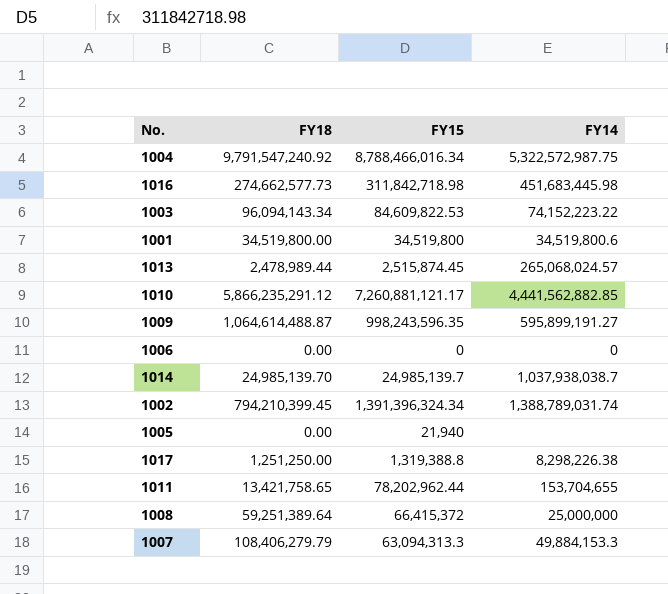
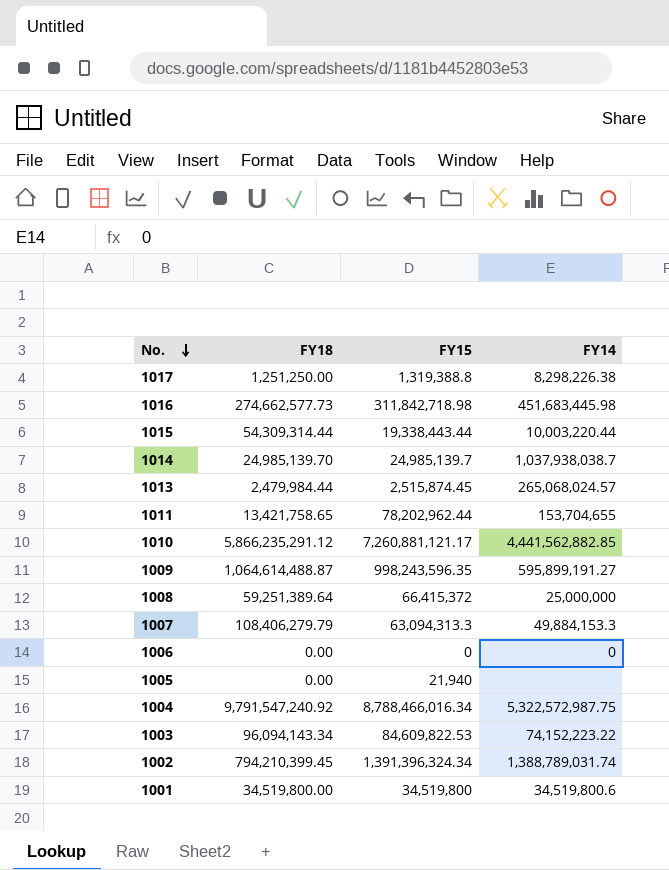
row order: none -> No. descending
row 1015: none -> 54,309,314.44 | 19,338,443.44 | 10,003,220.44
1013 | FY18: 2,478,989.44 -> 2,479,984.44

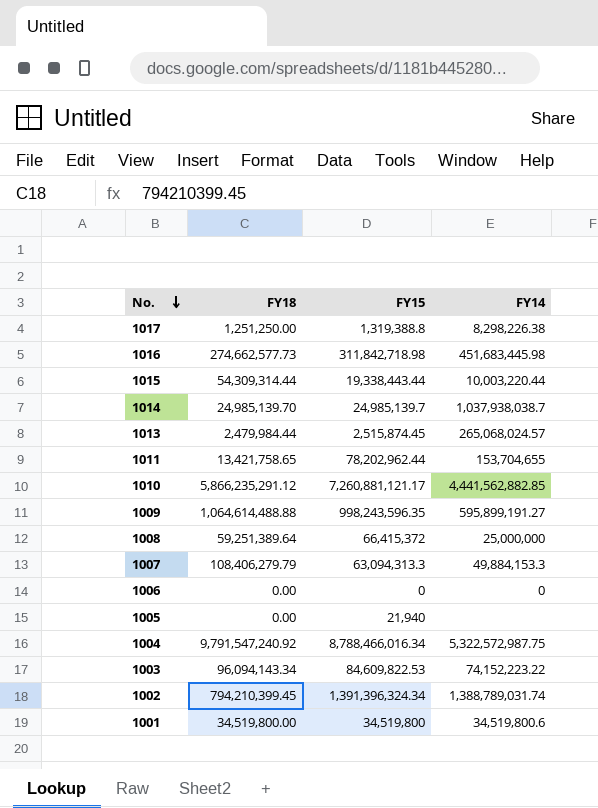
1009 | FY18: 1,064,614,488.87 -> 1,064,614,488.88

